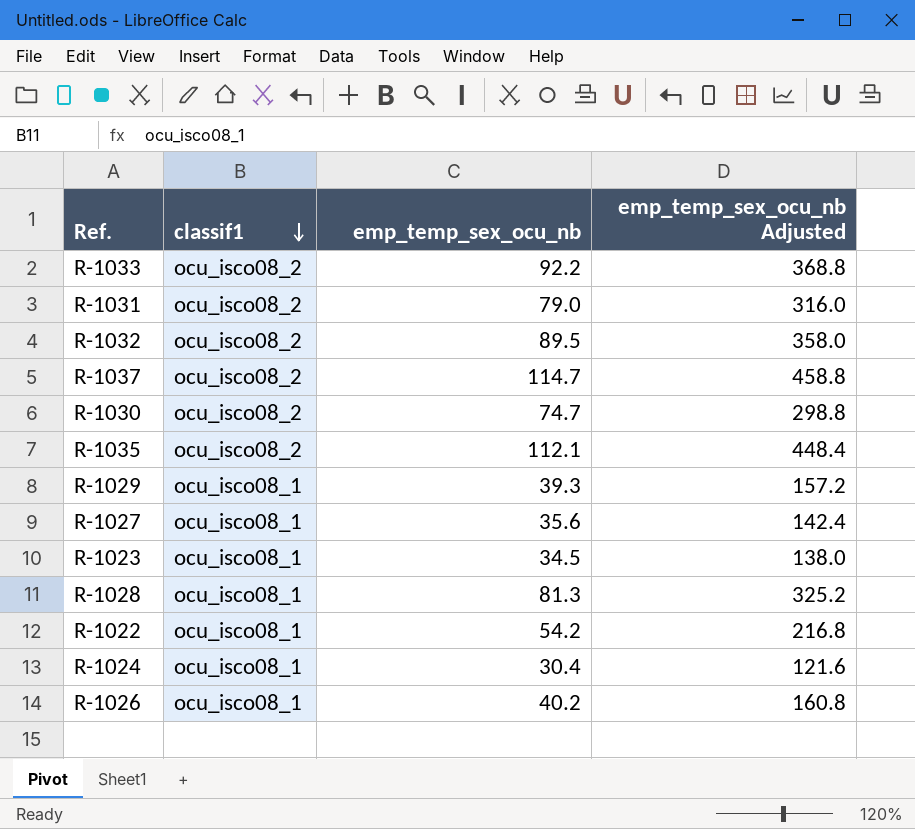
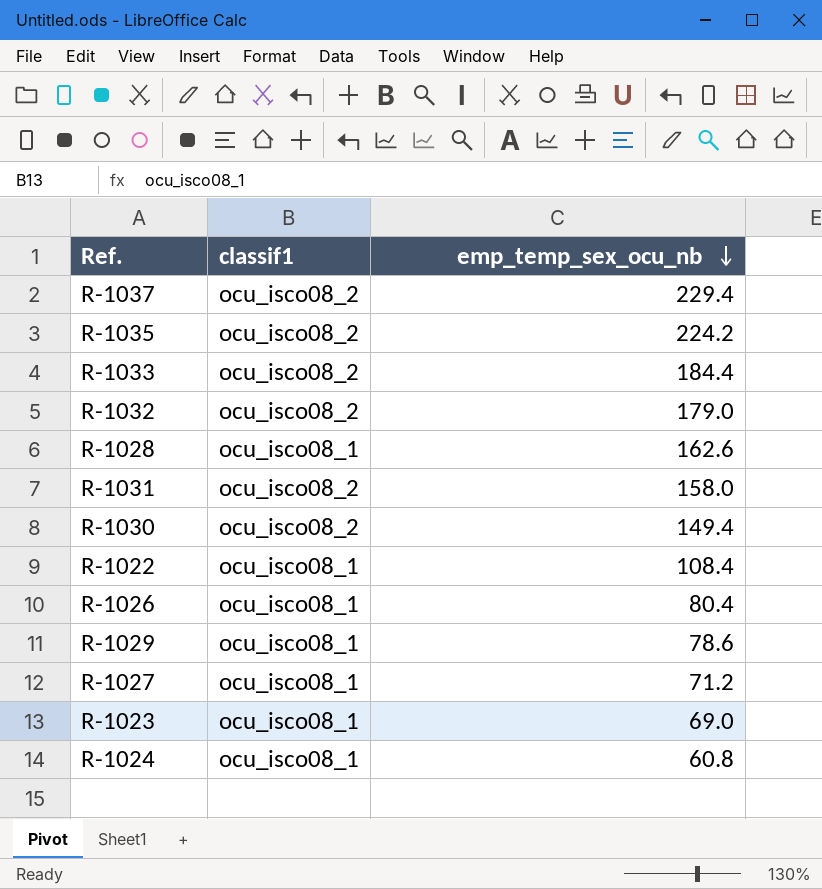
row order: classif1 descending -> emp_temp_sex_ocu_nb descending
column emp_temp_sex_ocu_nb Adjusted | formula: [emp_temp_sex_ocu_nb] * 4 -> none
R-1037 | emp_temp_sex_ocu_nb: 114.7 -> 229.4
R-1035 | emp_temp_sex_ocu_nb: 112.1 -> 224.2
R-1033 | emp_temp_sex_ocu_nb: 92.2 -> 184.4
R-1032 | emp_temp_sex_ocu_nb: 89.5 -> 179.0
R-1028 | emp_temp_sex_ocu_nb: 81.3 -> 162.6
R-1031 | emp_temp_sex_ocu_nb: 79.0 -> 158.0
R-1030 | emp_temp_sex_ocu_nb: 74.7 -> 149.4
R-1022 | emp_temp_sex_ocu_nb: 54.2 -> 108.4
R-1026 | emp_temp_sex_ocu_nb: 40.2 -> 80.4
R-1029 | emp_temp_sex_ocu_nb: 39.3 -> 78.6
R-1027 | emp_temp_sex_ocu_nb: 35.6 -> 71.2
R-1023 | emp_temp_sex_ocu_nb: 34.5 -> 69.0
R-1024 | emp_temp_sex_ocu_nb: 30.4 -> 60.8

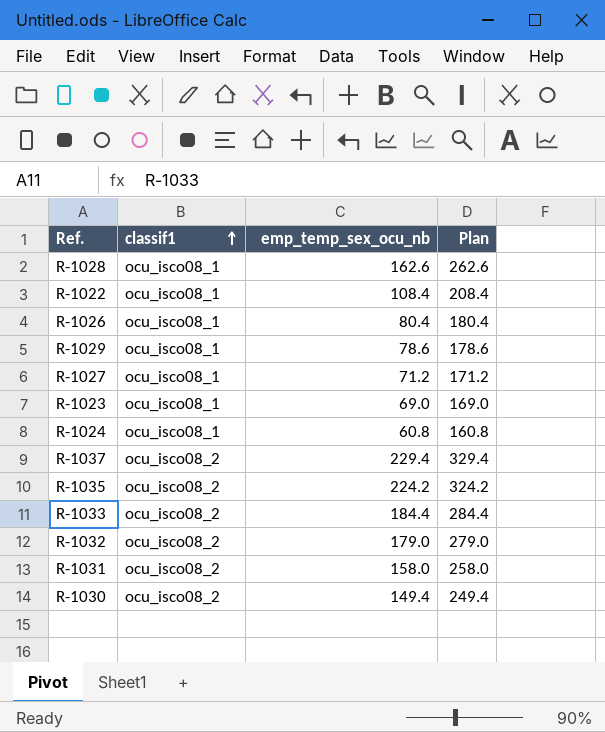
row order: emp_temp_sex_ocu_nb descending -> classif1 ascending
column Plan | formula: none -> [emp_temp_sex_ocu_nb] + 100

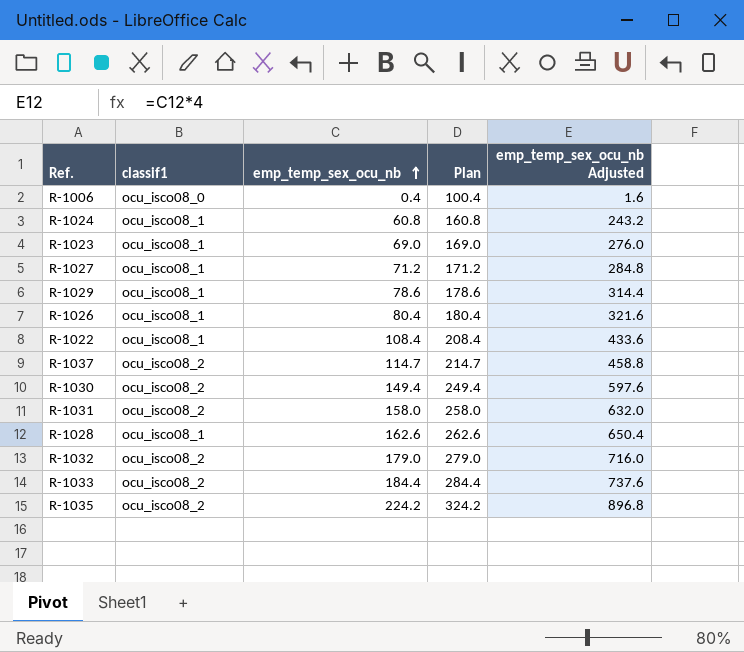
row order: classif1 ascending -> emp_temp_sex_ocu_nb ascending
column emp_temp_sex_ocu_nb Adjusted | formula: none -> [emp_temp_sex_ocu_nb] * 4
row R-1006: none -> ocu_isco08_0 | 0.4 | 100.4 | 1.6
R-1037 | emp_temp_sex_ocu_nb: 229.4 -> 114.7
R-1037 | Plan: 329.4 -> 214.7

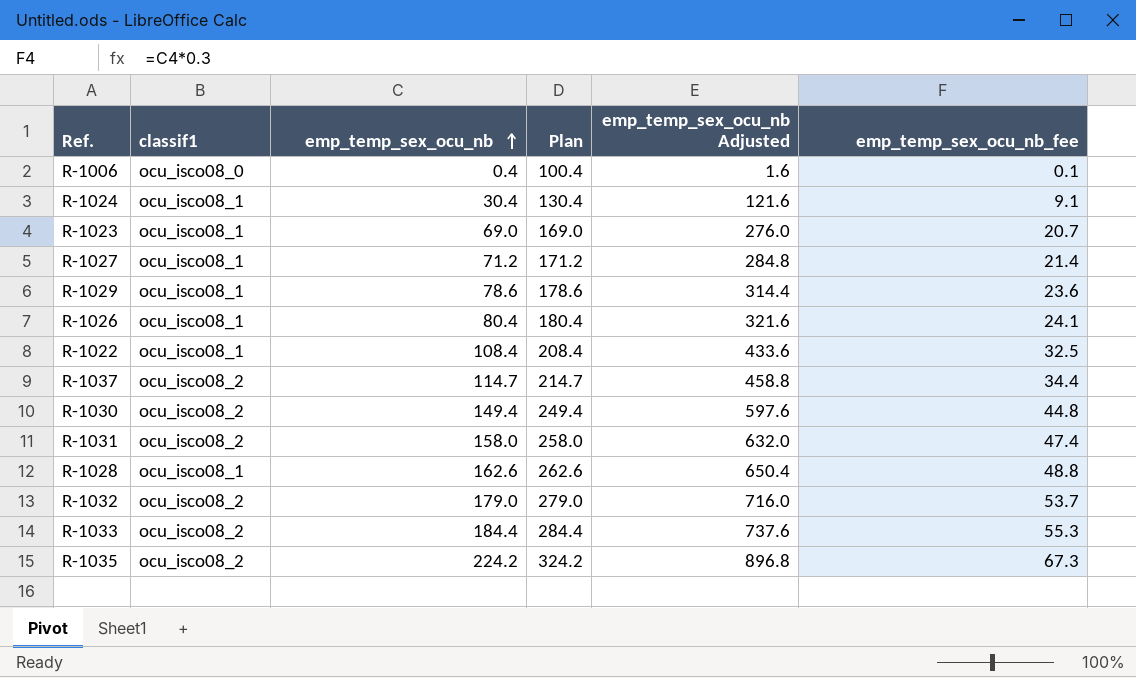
column emp_temp_sex_ocu_nb_fee | formula: none -> [emp_temp_sex_ocu_nb] * 0.3
R-1024 | emp_temp_sex_ocu_nb: 60.8 -> 30.4
R-1024 | Plan: 160.8 -> 130.4
R-1024 | emp_temp_sex_ocu_nb Adjusted: 243.2 -> 121.6

